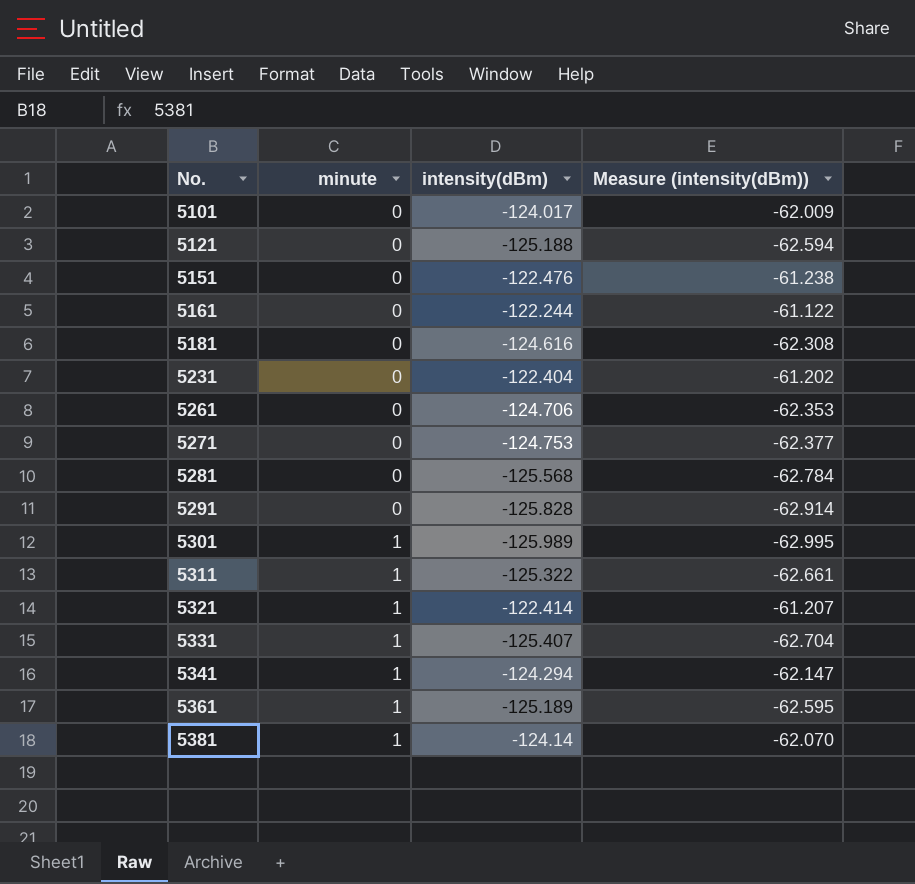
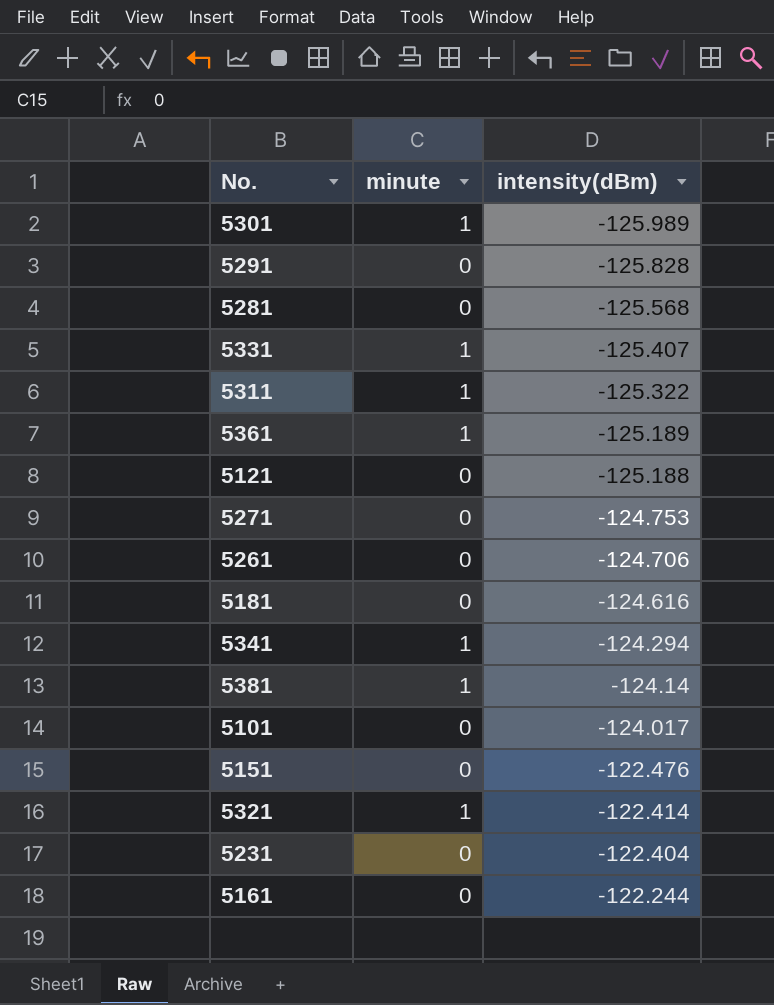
row order: No. ascending -> intensity(dBm) ascending
column Measure (intensity(dBm)) | formula: [intensity(dBm)] * 0.5 -> none

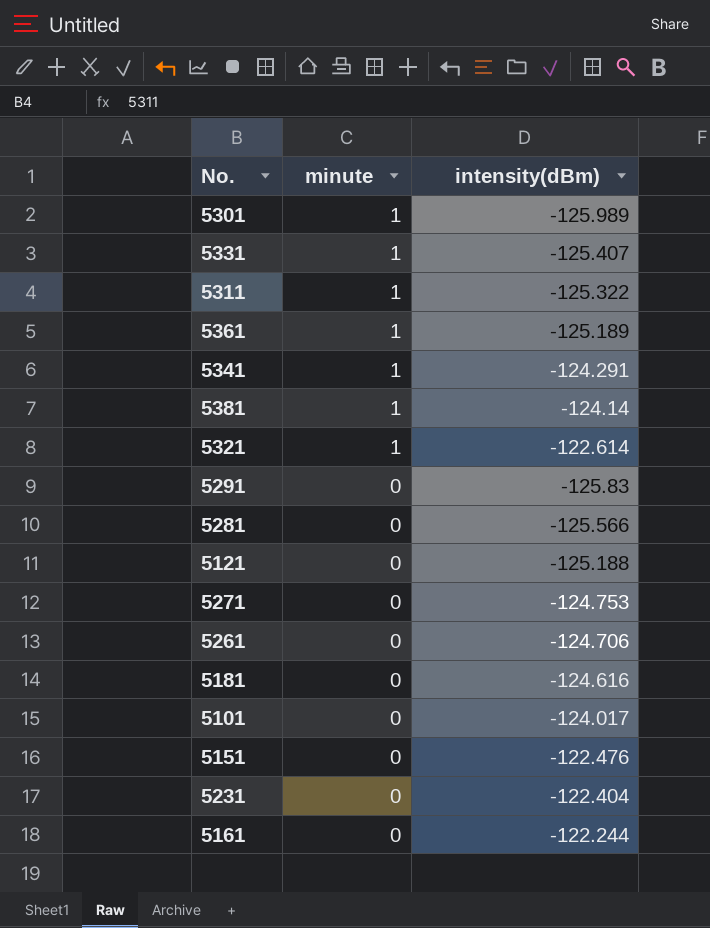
row order: intensity(dBm) ascending -> minute descending
5341 | intensity(dBm): -124.294 -> -124.291
5321 | intensity(dBm): -122.414 -> -122.614
5291 | intensity(dBm): -125.828 -> -125.83
5281 | intensity(dBm): -125.568 -> -125.566

